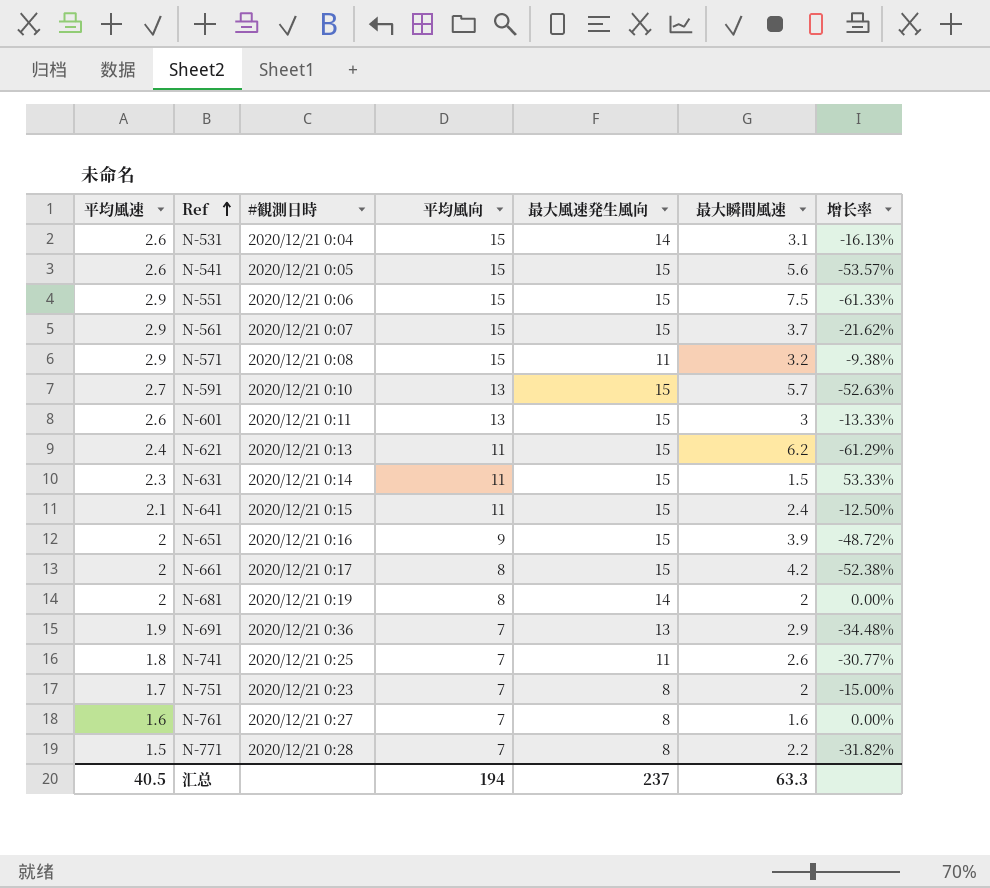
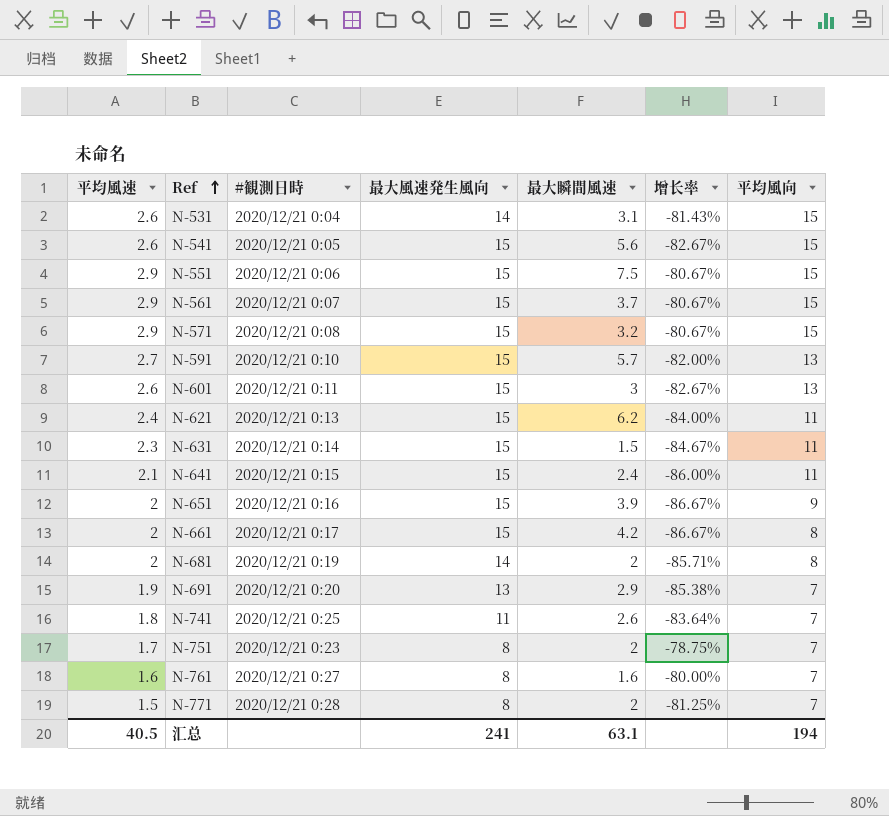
column 增长率 | formula: ([平均風速] - [最大瞬間風速]) / [最大瞬間風速] -> ([平均風速] - [最大風速発生風向]) / [最大風速発生風向]
column 平均風向 | position: 4 -> 7
N-571 | 最大風速発生風向: 11 -> 15
N-691 | #観測日時: 2020/12/21 0:36 -> 2020/12/21 0:20
N-771 | 最大瞬間風速: 2.2 -> 2
汇总 | 最大風速発生風向: 237 -> 241
汇总 | 最大瞬間風速: 63.3 -> 63.1

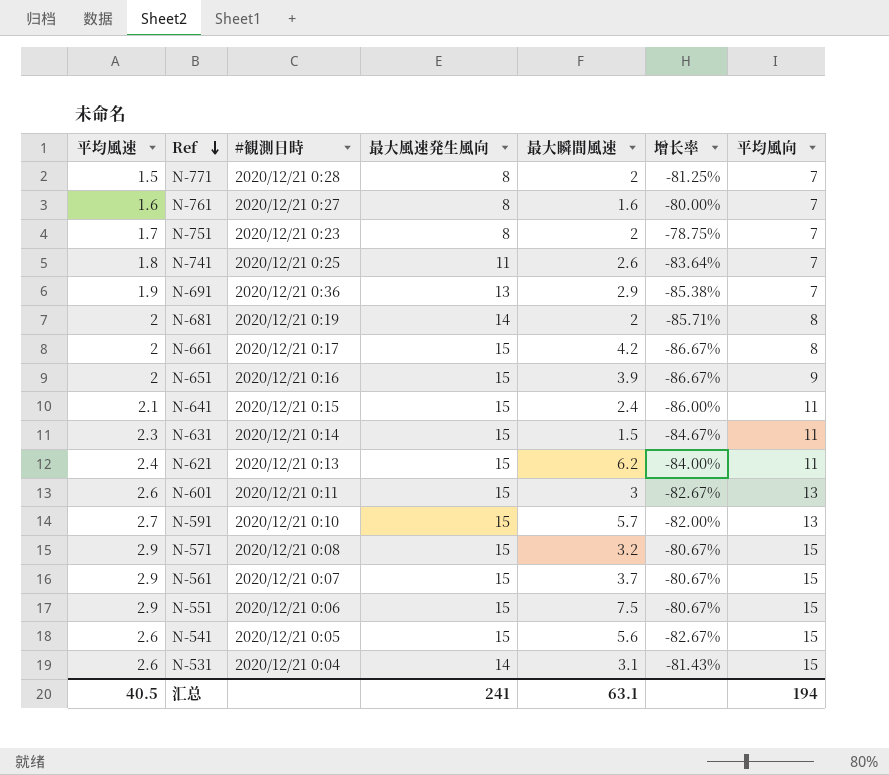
row order: Ref ascending -> Ref descending
N-691 | #観測日時: 2020/12/21 0:20 -> 2020/12/21 0:36

